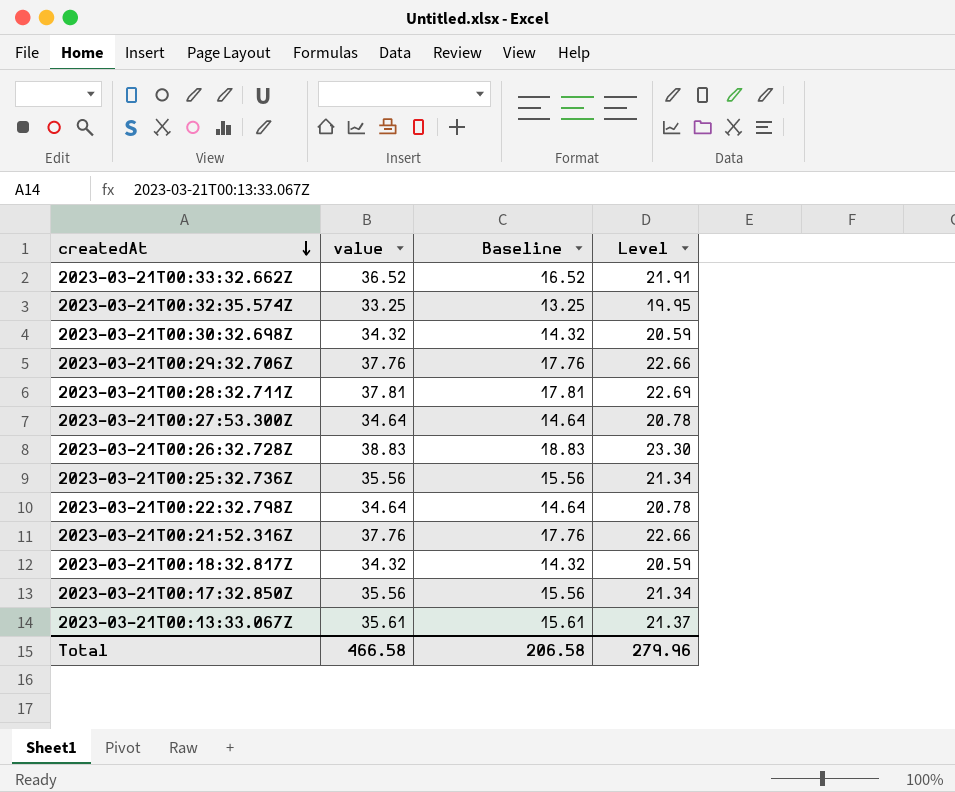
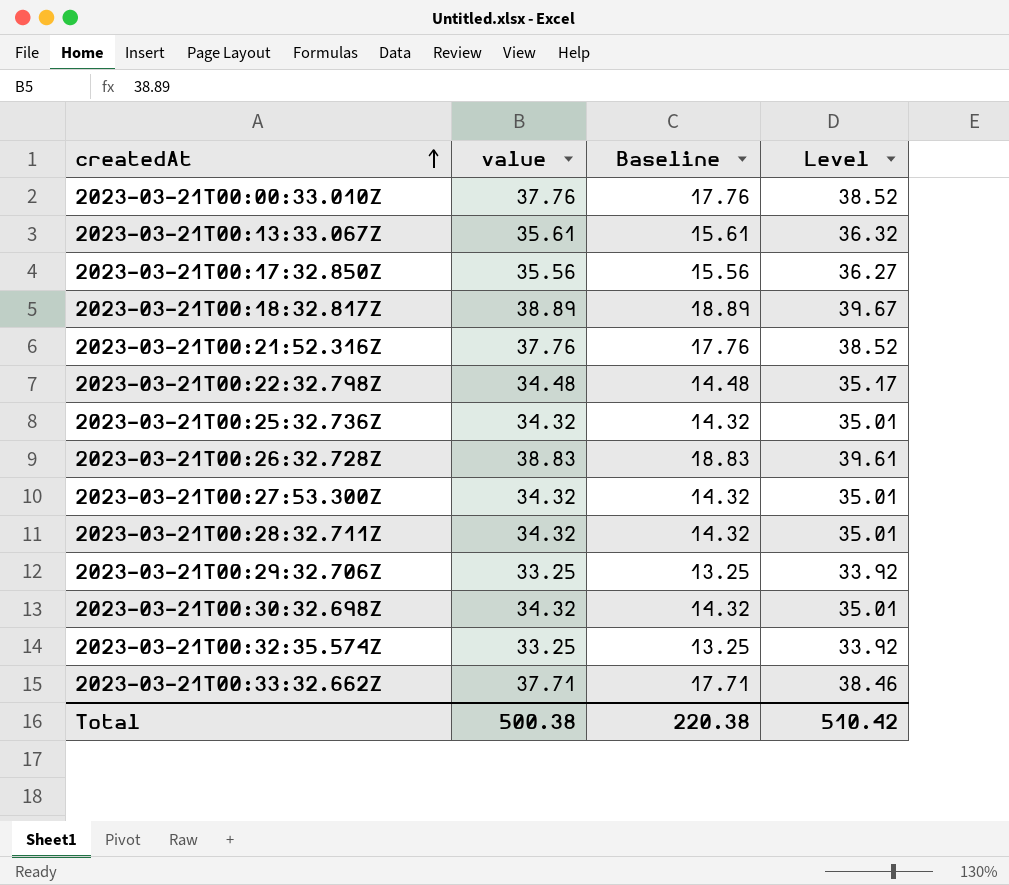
row order: createdAt descending -> createdAt ascending
column Level | formula: [value] * 0.6 -> [value] * 1.02
row 2023-03-21T00:00:33.010Z: none -> 37.76 | 17.76 | 38.52
2023-03-21T00:18:32.817Z | value: 34.32 -> 38.89
2023-03-21T00:18:32.817Z | Baseline: 14.32 -> 18.89
2023-03-21T00:22:32.798Z | value: 34.64 -> 34.48
2023-03-21T00:22:32.798Z | Baseline: 14.64 -> 14.48
2023-03-21T00:25:32.736Z | value: 35.56 -> 34.32
2023-03-21T00:25:32.736Z | Baseline: 15.56 -> 14.32
2023-03-21T00:27:53.300Z | value: 34.64 -> 34.32
2023-03-21T00:27:53.300Z | Baseline: 14.64 -> 14.32
2023-03-21T00:28:32.711Z | value: 37.81 -> 34.32
2023-03-21T00:28:32.711Z | Baseline: 17.81 -> 14.32
2023-03-21T00:29:32.706Z | value: 37.76 -> 33.25
2023-03-21T00:29:32.706Z | Baseline: 17.76 -> 13.25
2023-03-21T00:33:32.662Z | value: 36.52 -> 37.71
2023-03-21T00:33:32.662Z | Baseline: 16.52 -> 17.71
Total | value: 466.58 -> 500.38
Total | Baseline: 206.58 -> 220.38
Total | Level: 279.96 -> 510.42

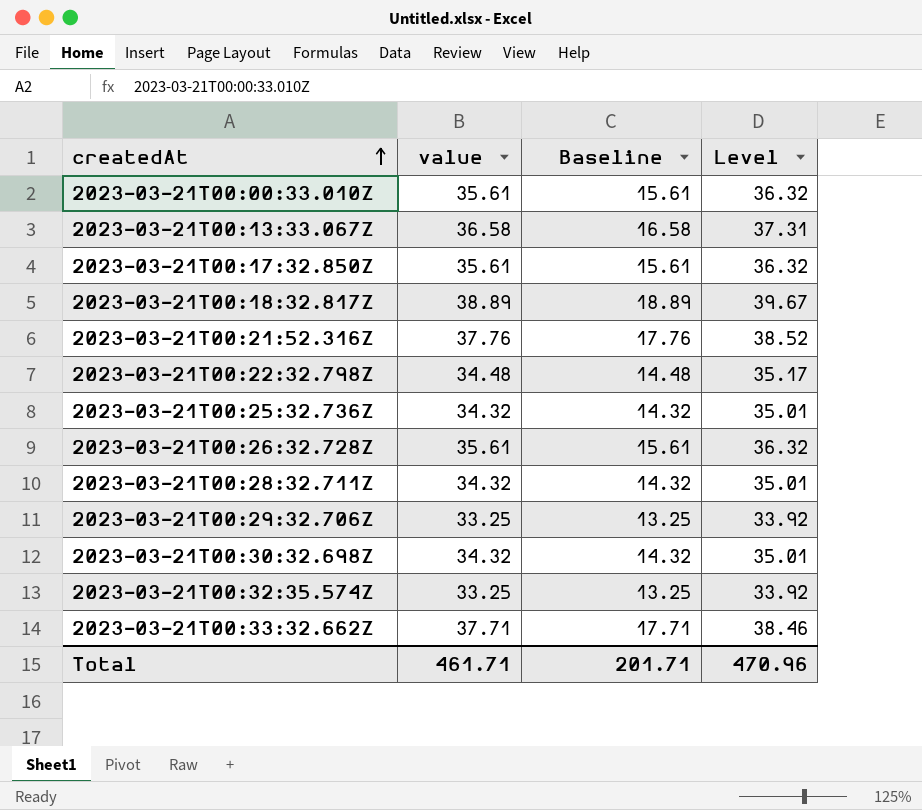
row 2023-03-21T00:27:53.300Z: 34.32 | 14.32 | 35.01 -> none
2023-03-21T00:00:33.010Z | value: 37.76 -> 35.61
2023-03-21T00:00:33.010Z | Baseline: 17.76 -> 15.61
2023-03-21T00:00:33.010Z | Level: 38.52 -> 36.32
2023-03-21T00:13:33.067Z | value: 35.61 -> 36.58
2023-03-21T00:13:33.067Z | Baseline: 15.61 -> 16.58
2023-03-21T00:13:33.067Z | Level: 36.32 -> 37.31
2023-03-21T00:17:32.850Z | value: 35.56 -> 35.61
2023-03-21T00:17:32.850Z | Baseline: 15.56 -> 15.61
2023-03-21T00:17:32.850Z | Level: 36.27 -> 36.32
2023-03-21T00:26:32.728Z | value: 38.83 -> 35.61
2023-03-21T00:26:32.728Z | Baseline: 18.83 -> 15.61
2023-03-21T00:26:32.728Z | Level: 39.61 -> 36.32
Total | value: 500.38 -> 461.71
Total | Baseline: 220.38 -> 201.71
Total | Level: 510.42 -> 470.96

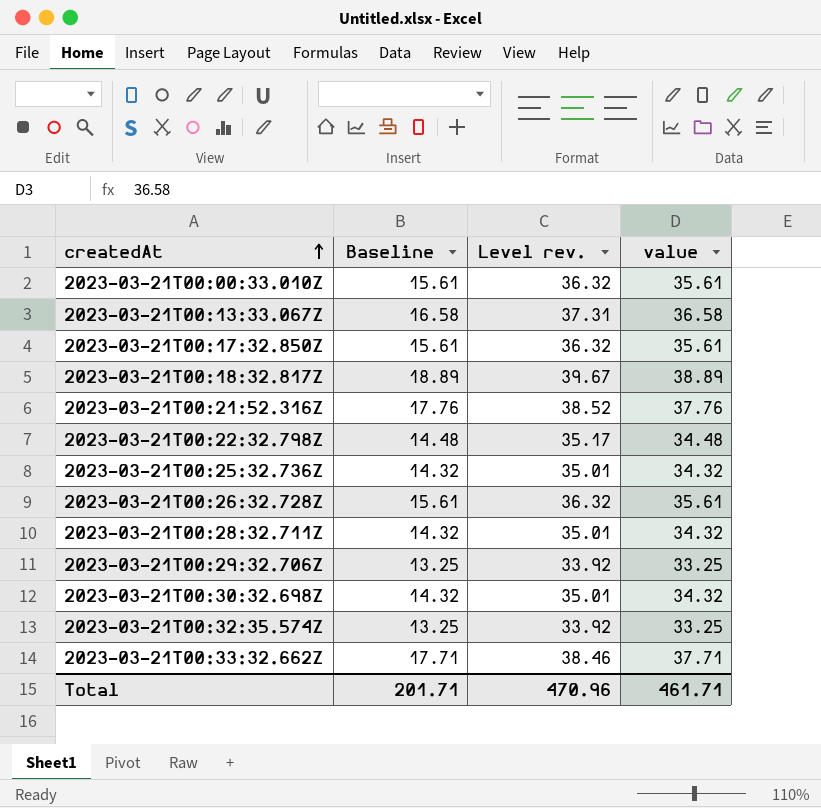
column name: Level -> Level rev.
column value | position: 2 -> 4

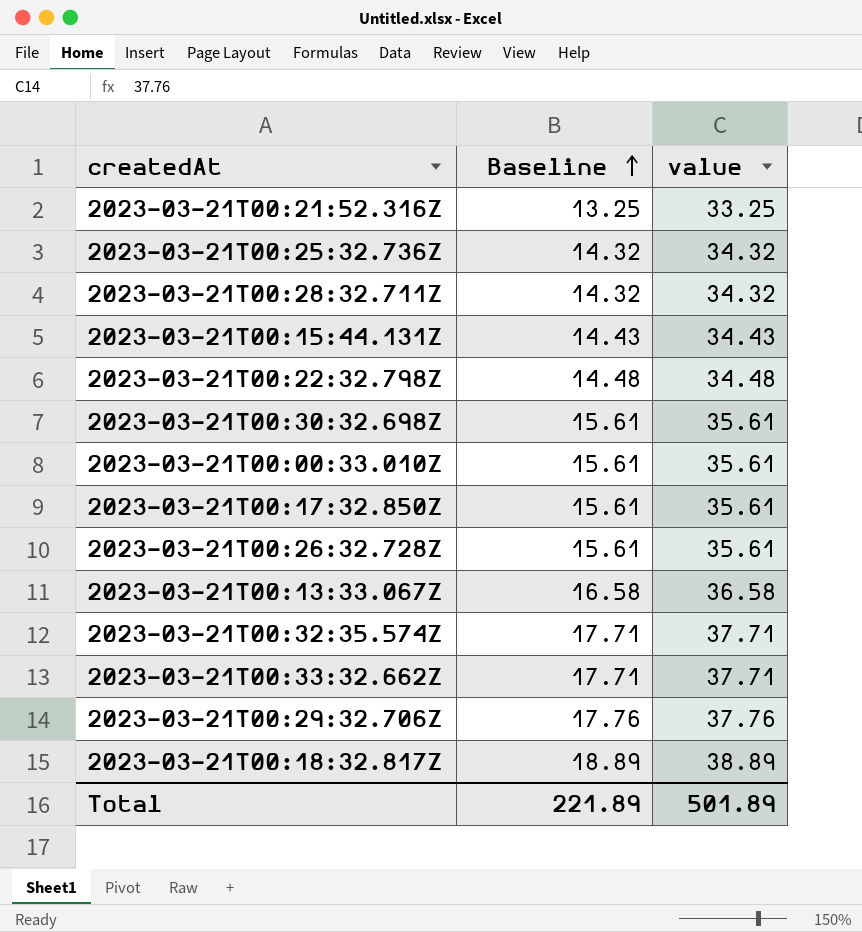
row order: createdAt ascending -> Baseline ascending
column Level rev. | formula: [value] * 1.02 -> none
2023-03-21T00:21:52.316Z | Baseline: 17.76 -> 13.25
2023-03-21T00:21:52.316Z | value: 37.76 -> 33.25
row 2023-03-21T00:15:44.131Z: none -> 14.43 | 34.43
2023-03-21T00:30:32.698Z | Baseline: 14.32 -> 15.61
2023-03-21T00:30:32.698Z | value: 34.32 -> 35.61
2023-03-21T00:32:35.574Z | Baseline: 13.25 -> 17.71
2023-03-21T00:32:35.574Z | value: 33.25 -> 37.71
2023-03-21T00:29:32.706Z | Baseline: 13.25 -> 17.76
2023-03-21T00:29:32.706Z | value: 33.25 -> 37.76
Total | Baseline: 201.71 -> 221.89
Total | value: 461.71 -> 501.89

